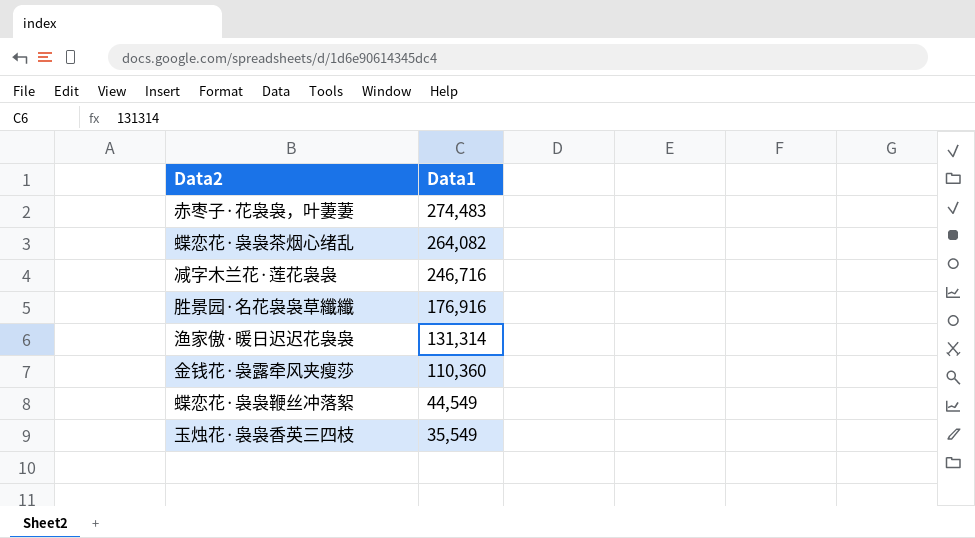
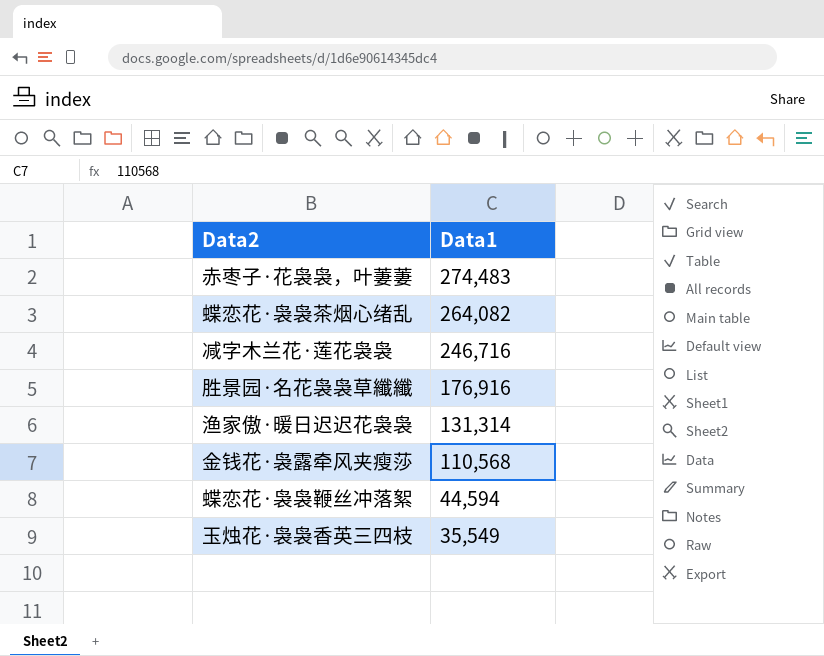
金钱花·袅露牵风夹瘦莎 | Data1: 110,360 -> 110,568
蝶恋花·袅袅鞭丝冲落絮 | Data1: 44,549 -> 44,594

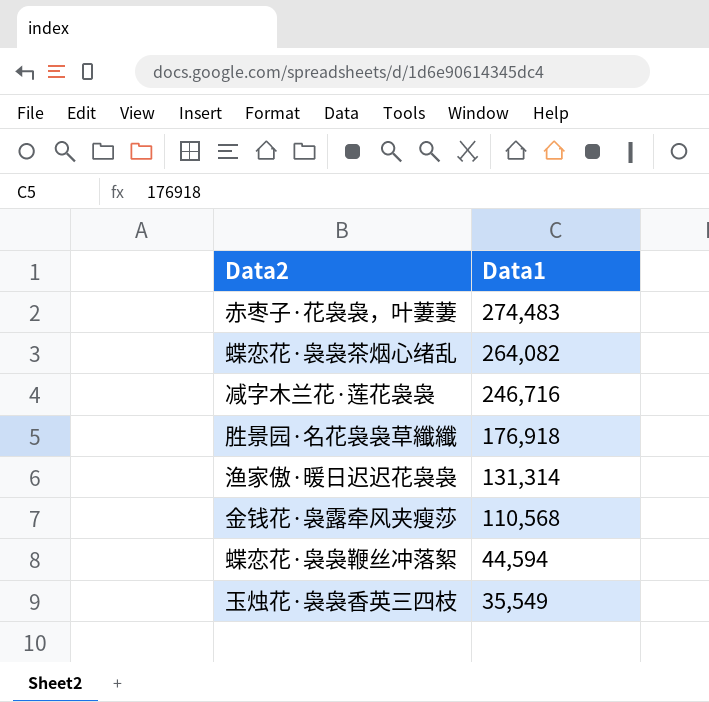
胜景园·名花袅袅草纖纖 | Data1: 176,916 -> 176,918

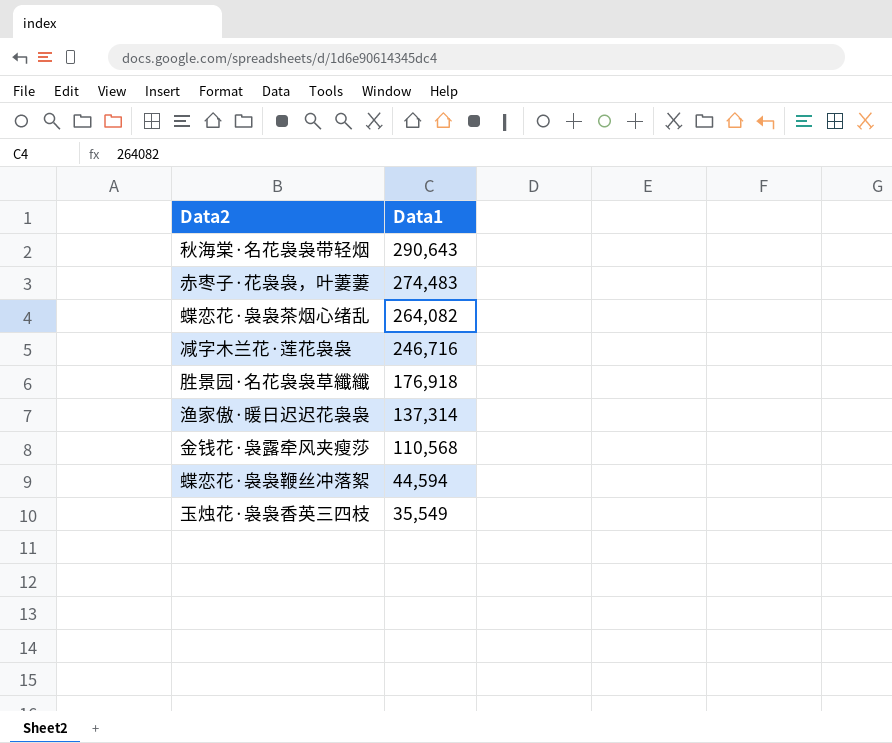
row 秋海棠·名花袅袅带轻烟: none -> 290,643
渔家傲·暖日迟迟花袅袅 | Data1: 131,314 -> 137,314

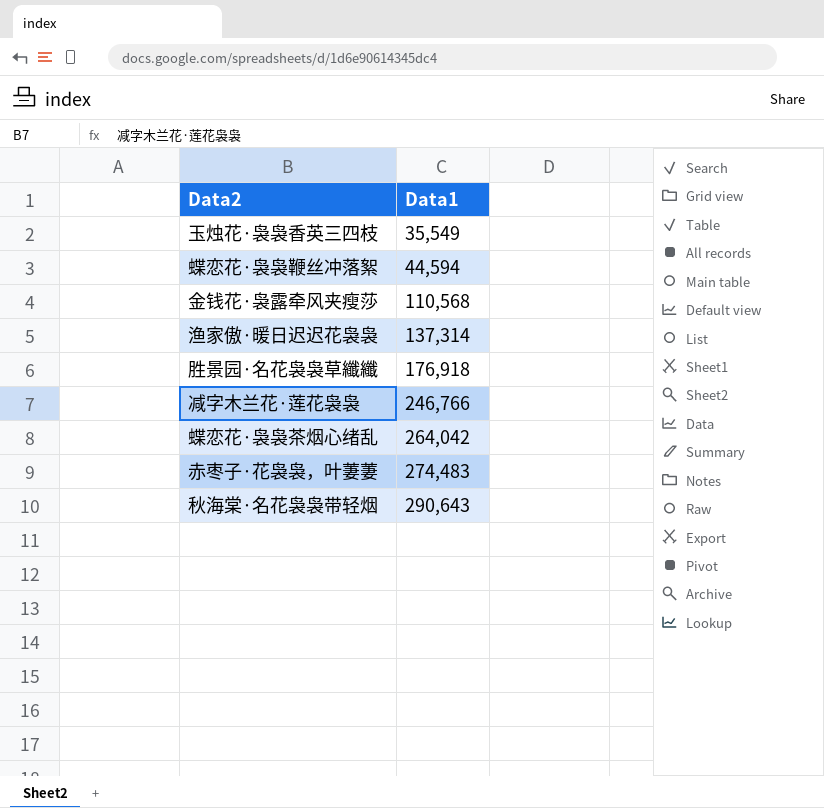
row order: Data1 descending -> Data1 ascending
减字木兰花·莲花袅袅 | Data1: 246,716 -> 246,766
蝶恋花·袅袅茶烟心绪乱 | Data1: 264,082 -> 264,042

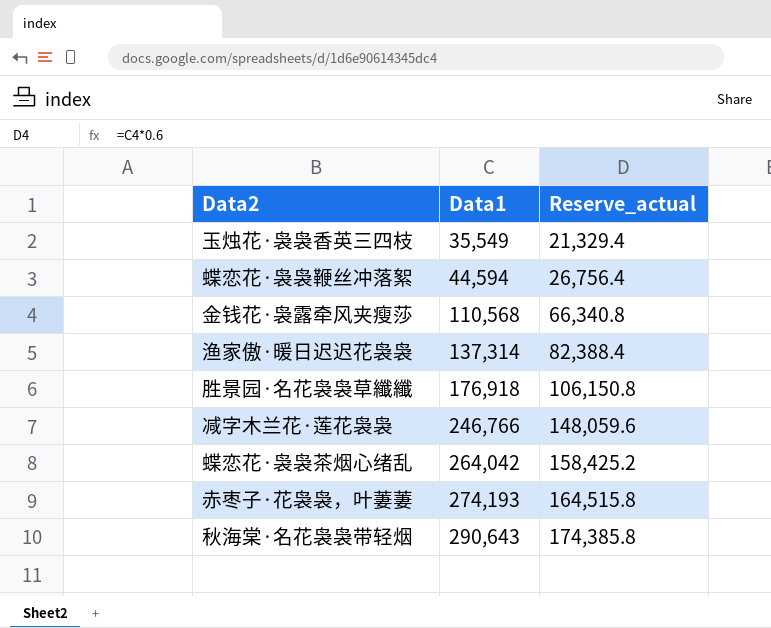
column Reserve_actual | formula: none -> [Data1] * 0.6
赤枣子·花袅袅，叶萋萋 | Data1: 274,483 -> 274,193

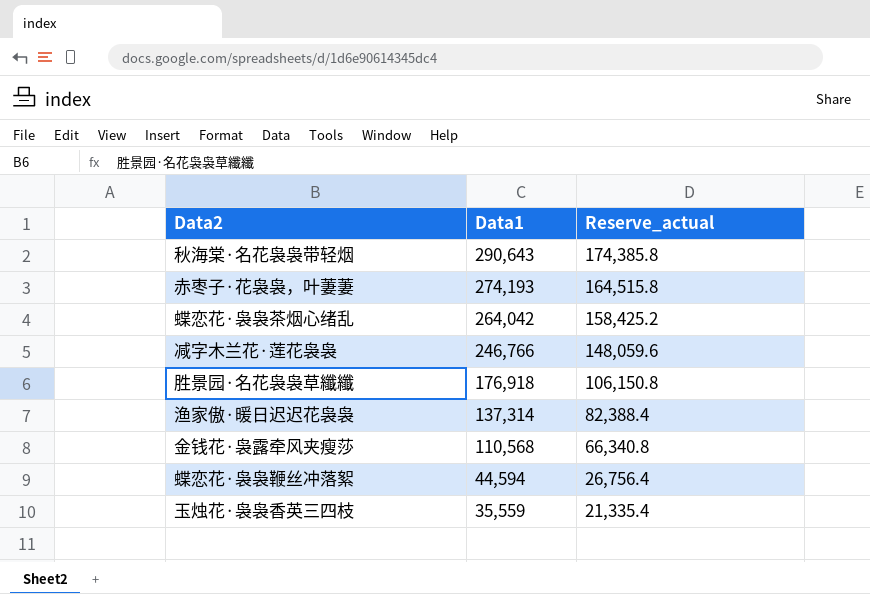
row order: Data1 ascending -> Data1 descending
玉烛花·袅袅香英三四枝 | Data1: 35,549 -> 35,559
玉烛花·袅袅香英三四枝 | Reserve_actual: 21,329.4 -> 21,335.4

